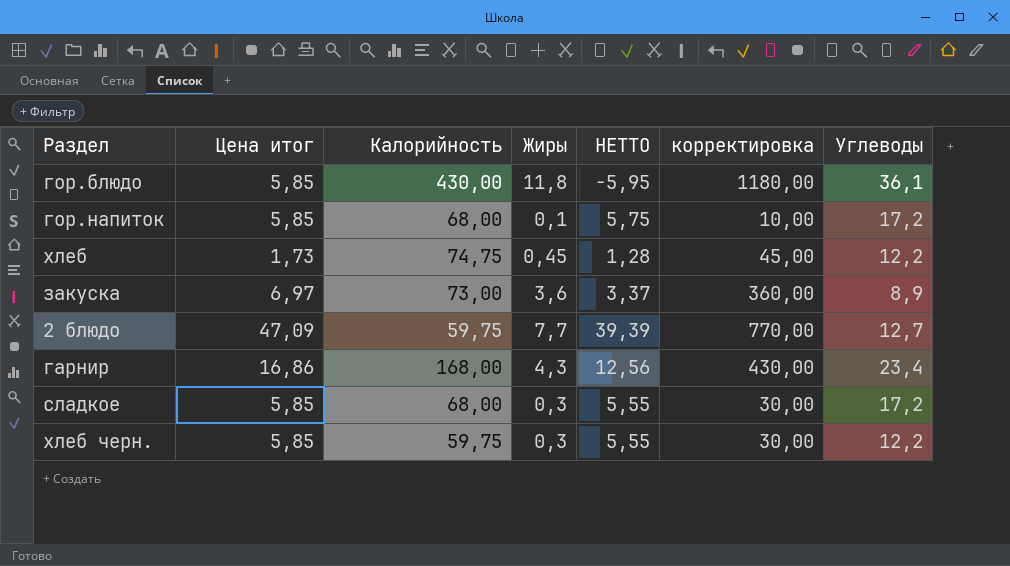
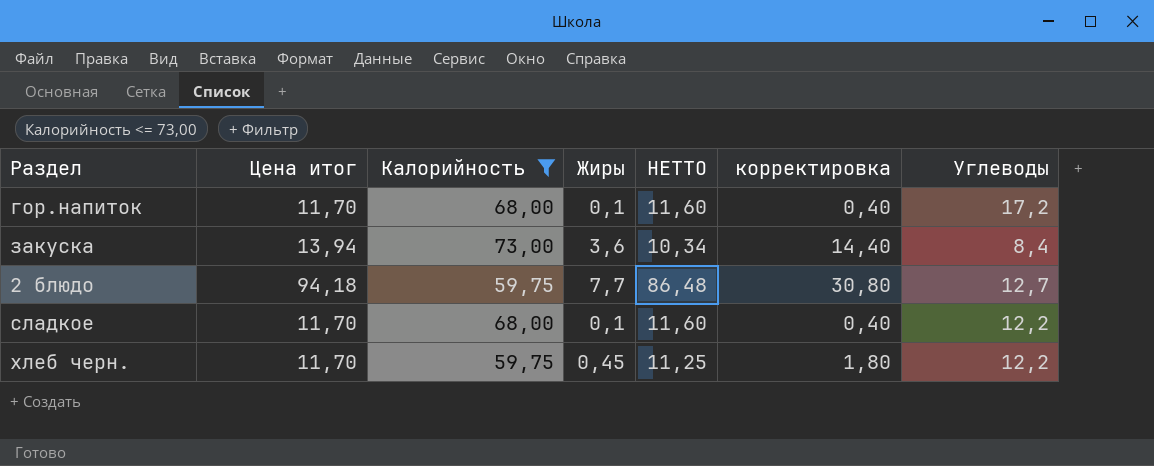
filter: none -> Калорийность <= 73,00
column корректировка | formula: [Жиры] * 100 -> [Жиры] * 4
гор.напиток | Цена итог: 5,85 -> 11,70
гор.напиток | НЕТТО: 5,75 -> 11,60
закуска | Цена итог: 6,97 -> 13,94
закуска | НЕТТО: 3,37 -> 10,34
закуска | Углеводы: 8,9 -> 8,4
2 блюдо | Цена итог: 47,09 -> 94,18
2 блюдо | НЕТТО: 39,39 -> 86,48
сладкое | Цена итог: 5,85 -> 11,70
сладкое | Жиры: 0,3 -> 0,1
сладкое | НЕТТО: 5,55 -> 11,60
сладкое | Углеводы: 17,2 -> 12,2
хлеб черн. | Цена итог: 5,85 -> 11,70
хлеб черн. | Жиры: 0,3 -> 0,45
хлеб черн. | НЕТТО: 5,55 -> 11,25

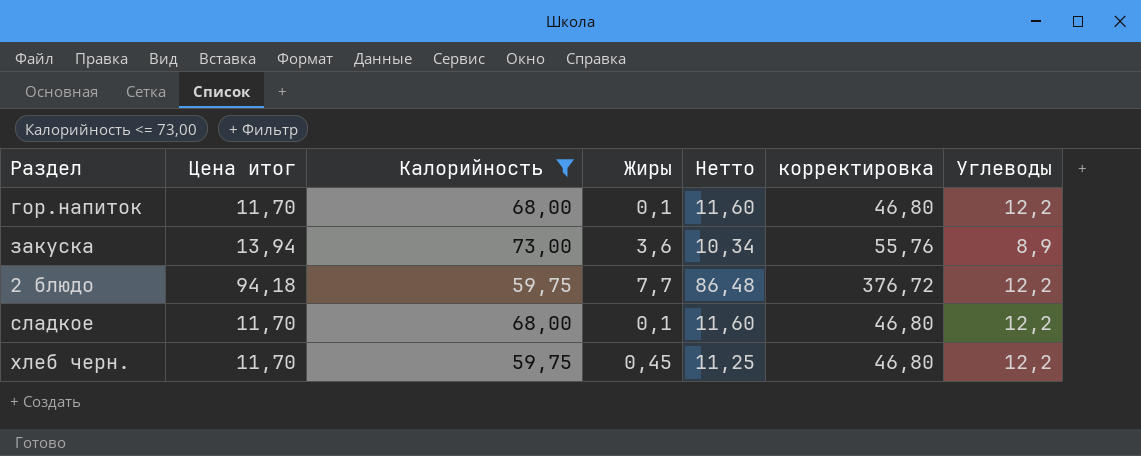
column name: НЕТТО -> Нетто
column корректировка | formula: [Жиры] * 4 -> [Цена итог] * 4
гор.напиток | Углеводы: 17,2 -> 12,2
закуска | Углеводы: 8,4 -> 8,9
2 блюдо | Углеводы: 12,7 -> 12,2

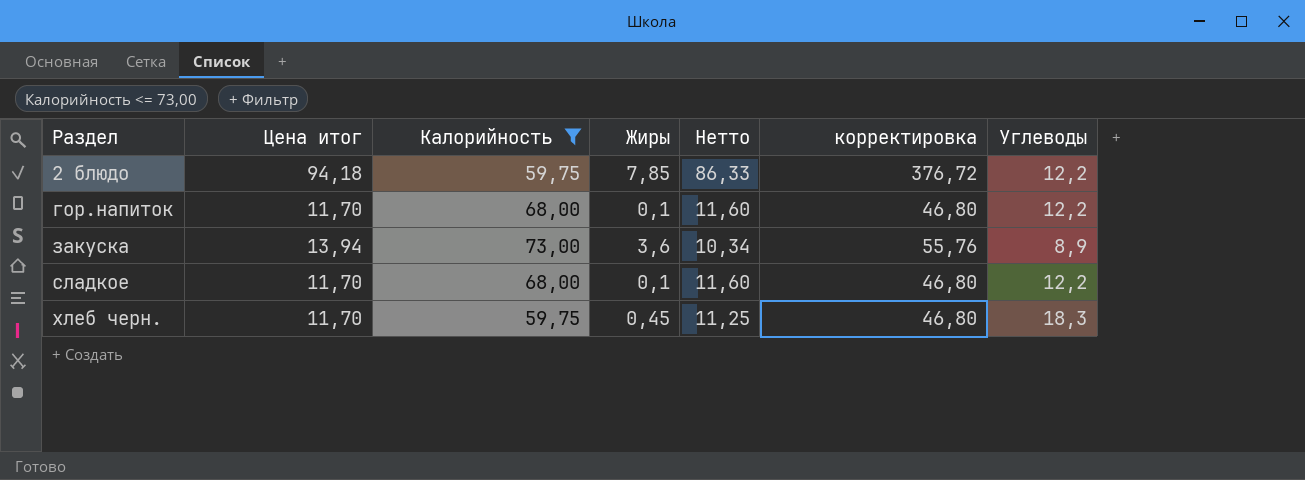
row order: none -> Раздел ascending
2 блюдо | Жиры: 7,7 -> 7,85
2 блюдо | Нетто: 86,48 -> 86,33
хлеб черн. | Углеводы: 12,2 -> 18,3

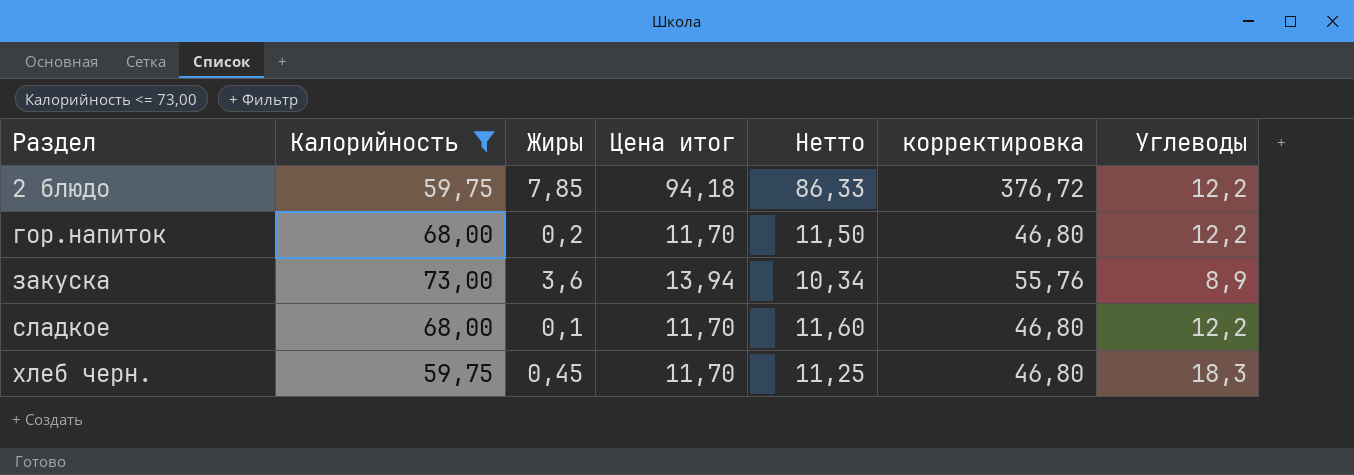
column Цена итог | position: 2 -> 4
гор.напиток | Жиры: 0,1 -> 0,2
гор.напиток | Нетто: 11,60 -> 11,50

